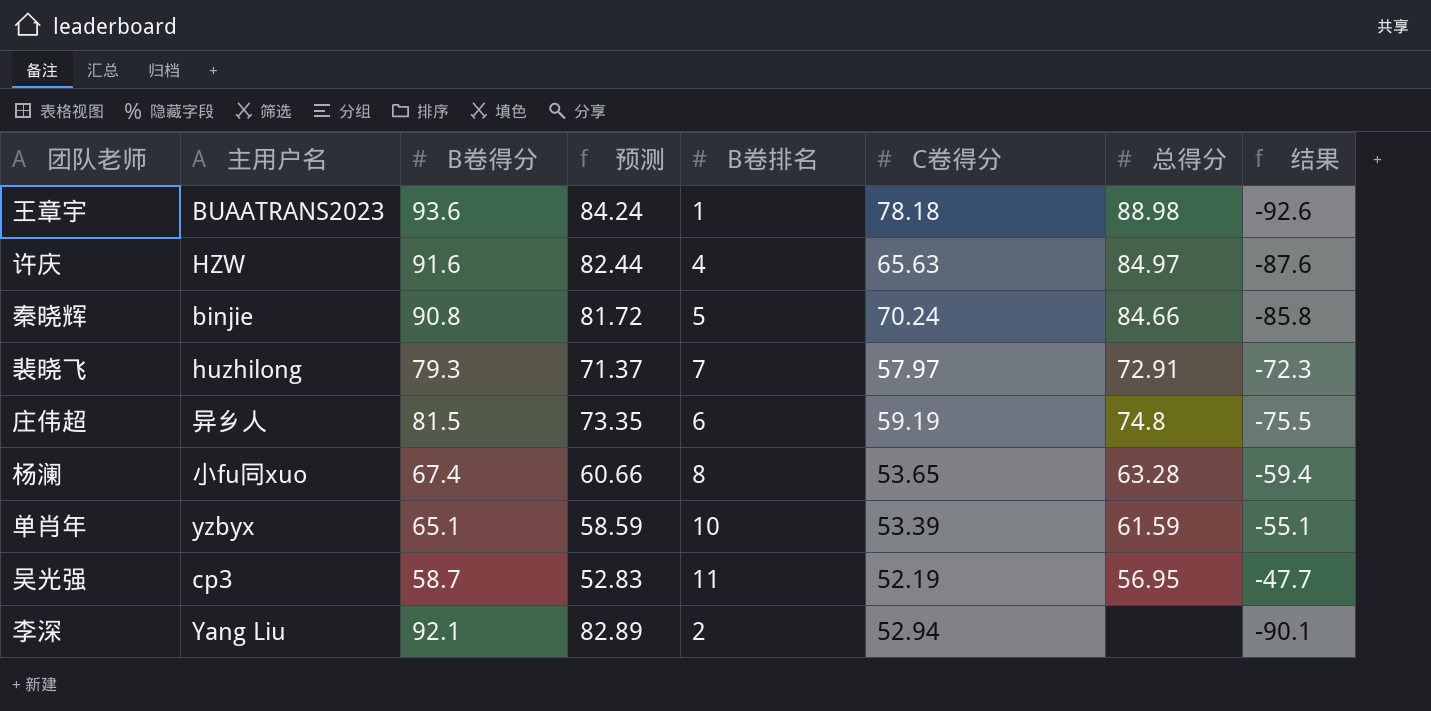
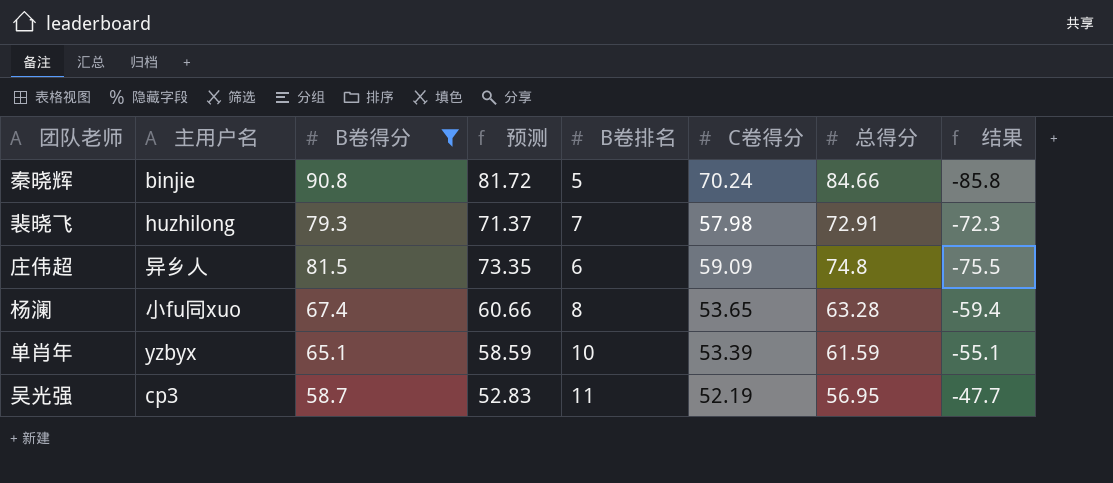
filter: none -> B卷得分 <= 90.8
裴晓飞 | C卷得分: 57.97 -> 57.98
庄伟超 | C卷得分: 59.19 -> 59.09

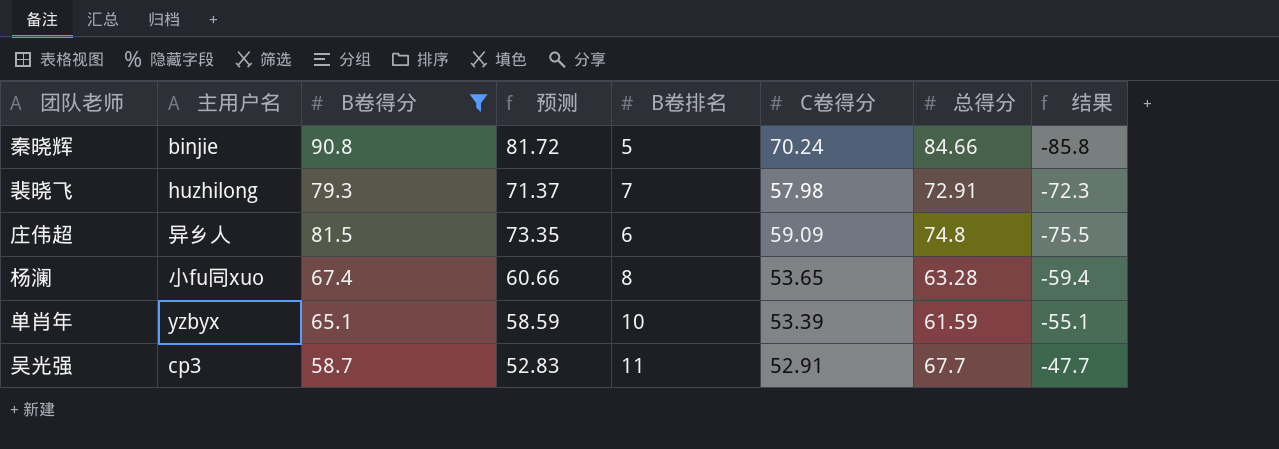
吴光强 | C卷得分: 52.19 -> 52.91
吴光强 | 总得分: 56.95 -> 67.7

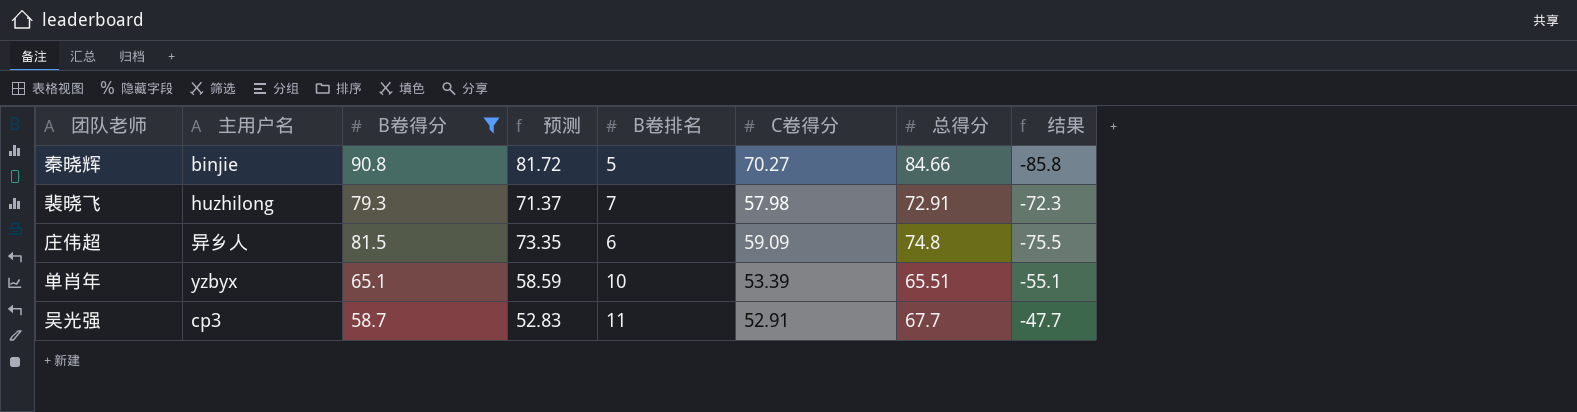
row 杨澜: 小fu同xuo | 67.4 | 60.66 | 8 | 53.65 | 63.28 | -59.4 -> none
秦晓辉 | C卷得分: 70.24 -> 70.27
单肖年 | 总得分: 61.59 -> 65.51

